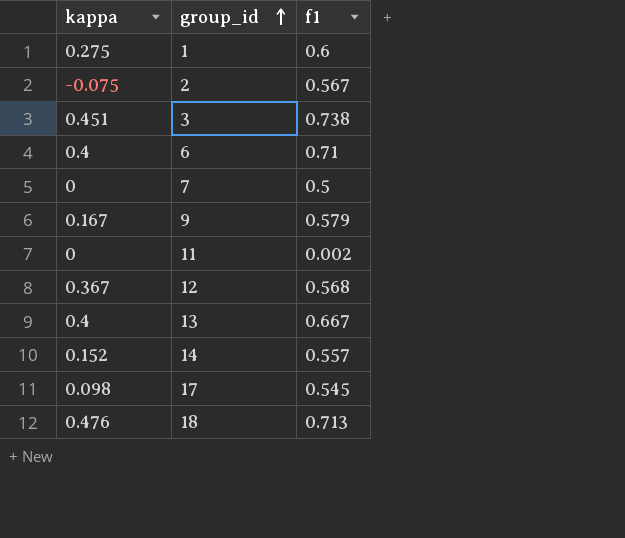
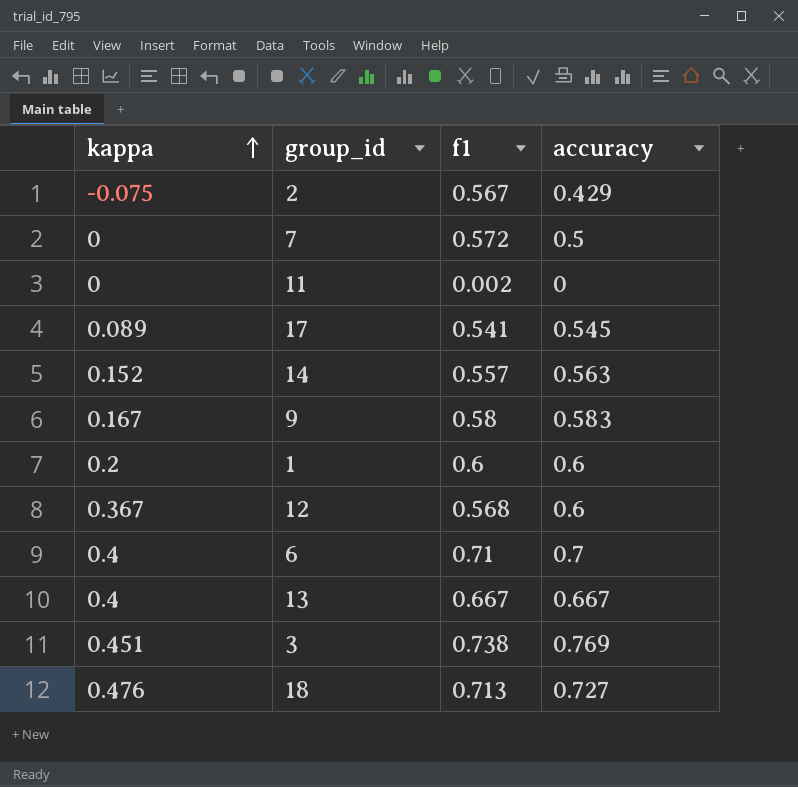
row order: group_id ascending -> kappa ascending
column accuracy | position: none -> 4
7 | f1: 0.5 -> 0.572
17 | kappa: 0.098 -> 0.089
17 | f1: 0.545 -> 0.541
9 | f1: 0.579 -> 0.58
1 | kappa: 0.275 -> 0.2

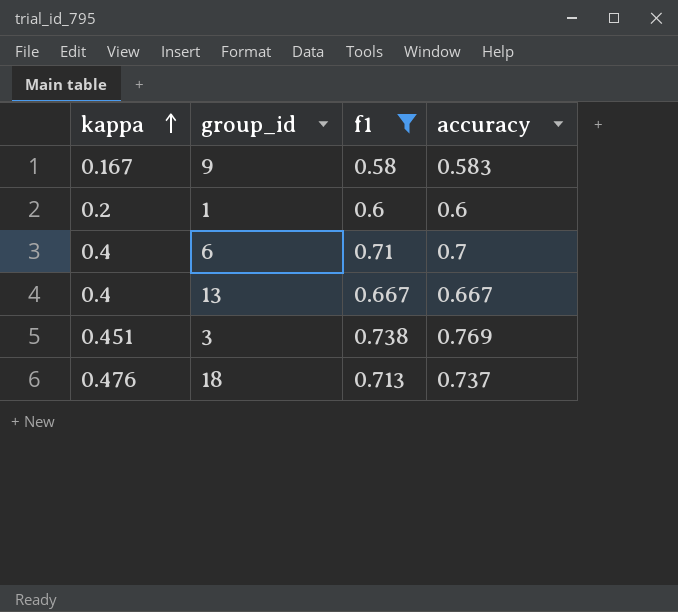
filter: none -> f1 >= 0.58
18 | accuracy: 0.727 -> 0.737

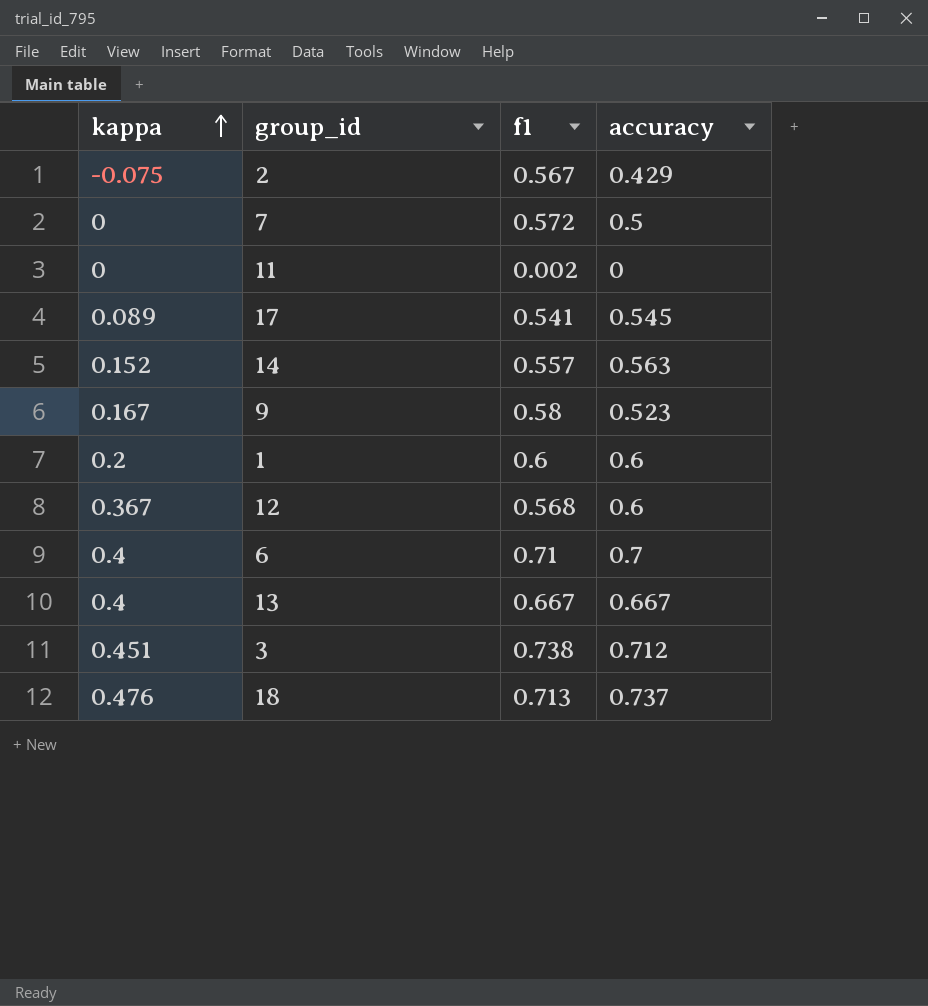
filter: f1 >= 0.58 -> none
9 | accuracy: 0.583 -> 0.523
3 | accuracy: 0.769 -> 0.712

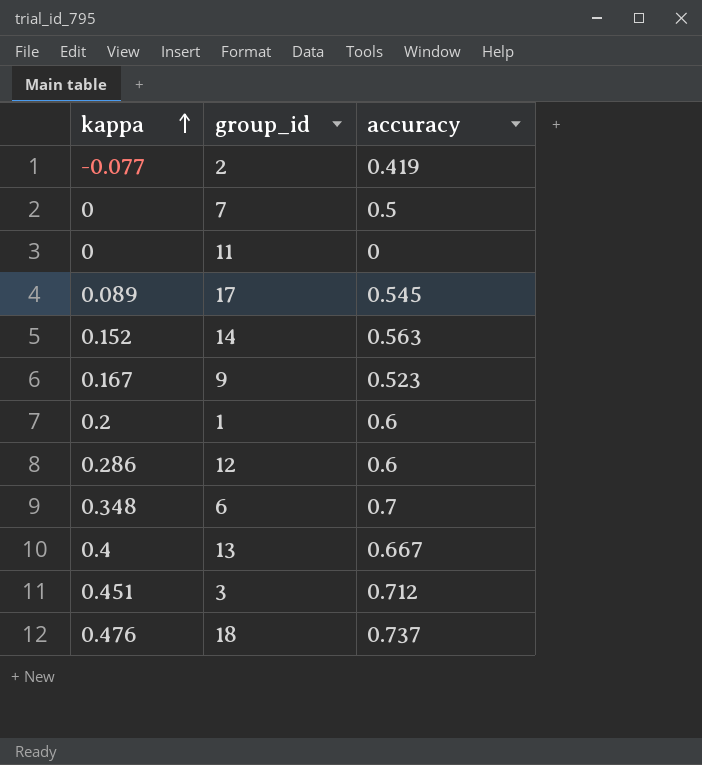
column f1 | position: 3 -> none
2 | kappa: -0.075 -> -0.077
2 | accuracy: 0.429 -> 0.419
12 | kappa: 0.367 -> 0.286
6 | kappa: 0.4 -> 0.348

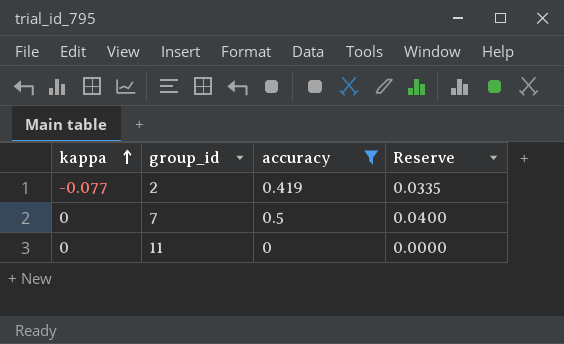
filter: none -> accuracy <= 0.5
column Reserve | formula: none -> [accuracy] * 0.08

